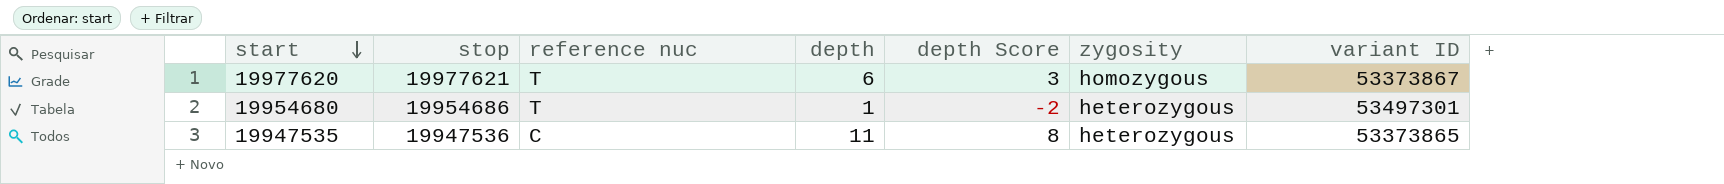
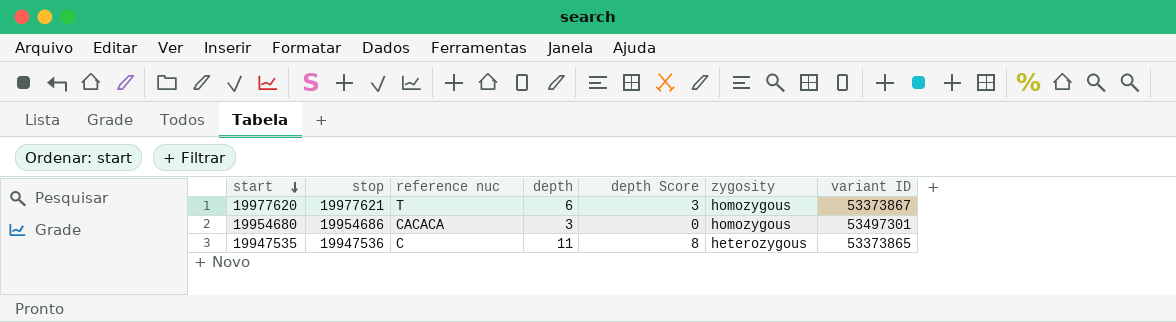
19954680 | reference nuc: T -> CACACA
19954680 | depth: 1 -> 3
19954680 | depth Score: -2 -> 0
19954680 | zygosity: heterozygous -> homozygous

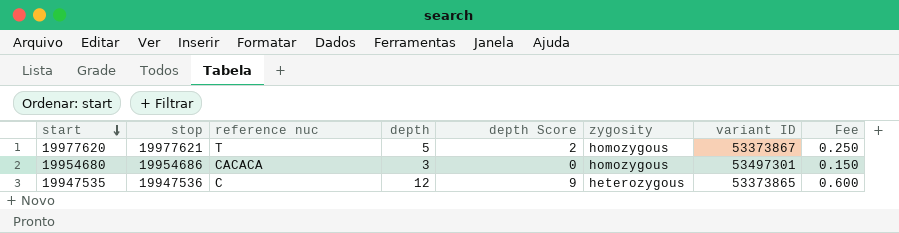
column Fee | formula: none -> [depth] * 0.05
19977620 | depth: 6 -> 5
19977620 | depth Score: 3 -> 2
19947535 | depth: 11 -> 12
19947535 | depth Score: 8 -> 9

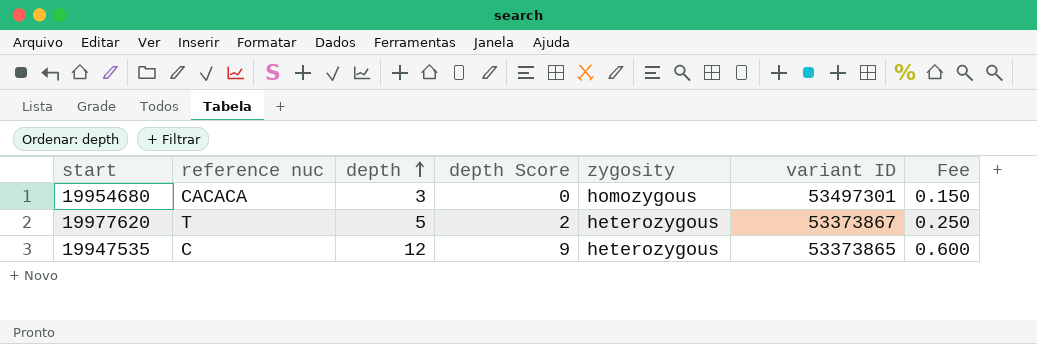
row order: start descending -> depth ascending
column stop | position: 2 -> none
19977620 | zygosity: homozygous -> heterozygous

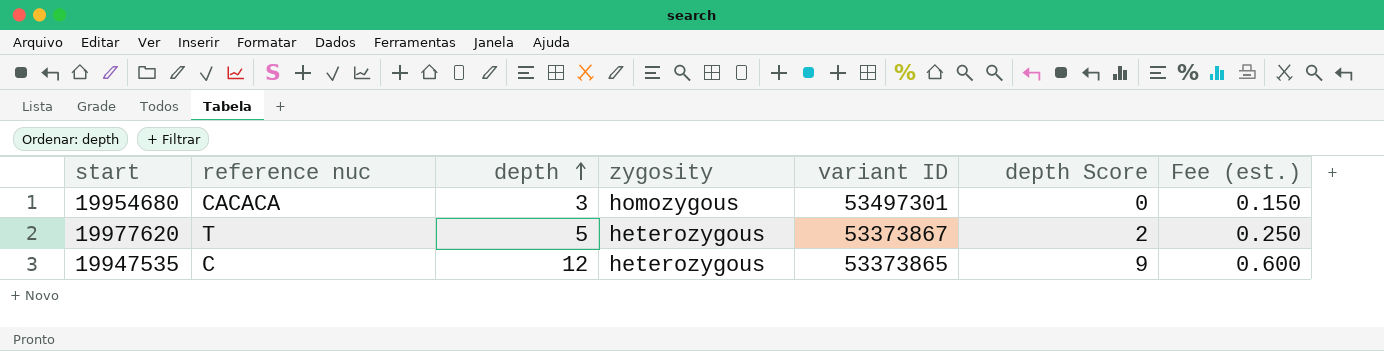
column depth Score | position: 4 -> 6
column name: Fee -> Fee (est.)

